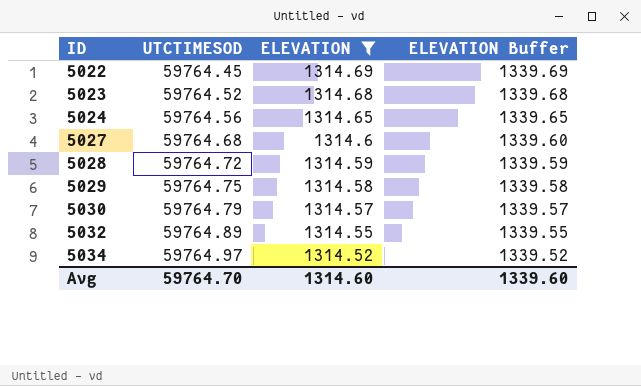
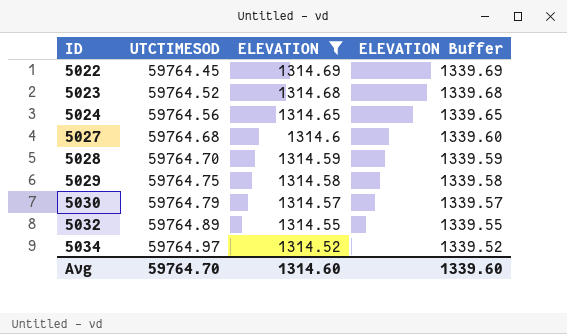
5028 | UTCTIMESOD: 59764.72 -> 59764.70

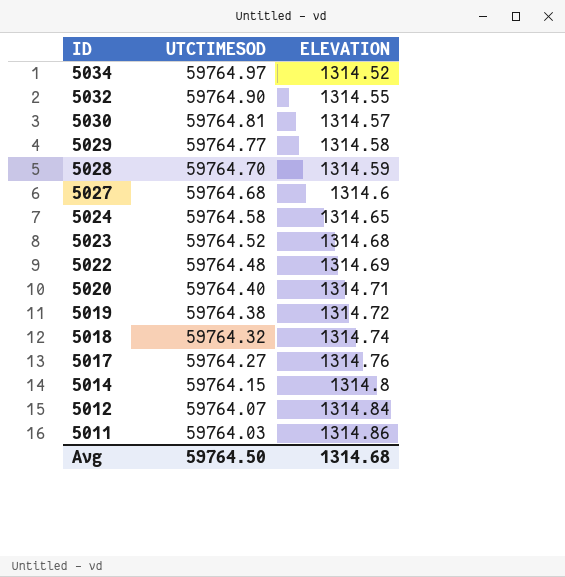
filter: ELEVATION <= 1314.69 -> none
row order: ID ascending -> ID descending
column ELEVATION Buffer | formula: [ELEVATION] + 25 -> none
5032 | UTCTIMESOD: 59764.89 -> 59764.90
5030 | UTCTIMESOD: 59764.79 -> 59764.81
5029 | UTCTIMESOD: 59764.75 -> 59764.77
5024 | UTCTIMESOD: 59764.56 -> 59764.58
5022 | UTCTIMESOD: 59764.45 -> 59764.48
Avg | UTCTIMESOD: 59764.70 -> 59764.50
Avg | ELEVATION: 1314.60 -> 1314.68

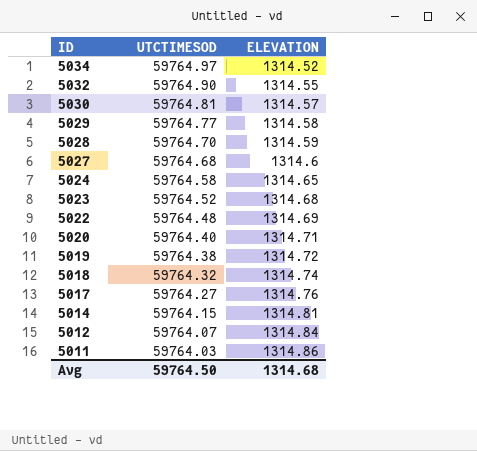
5014 | ELEVATION: 1314.8 -> 1314.81

